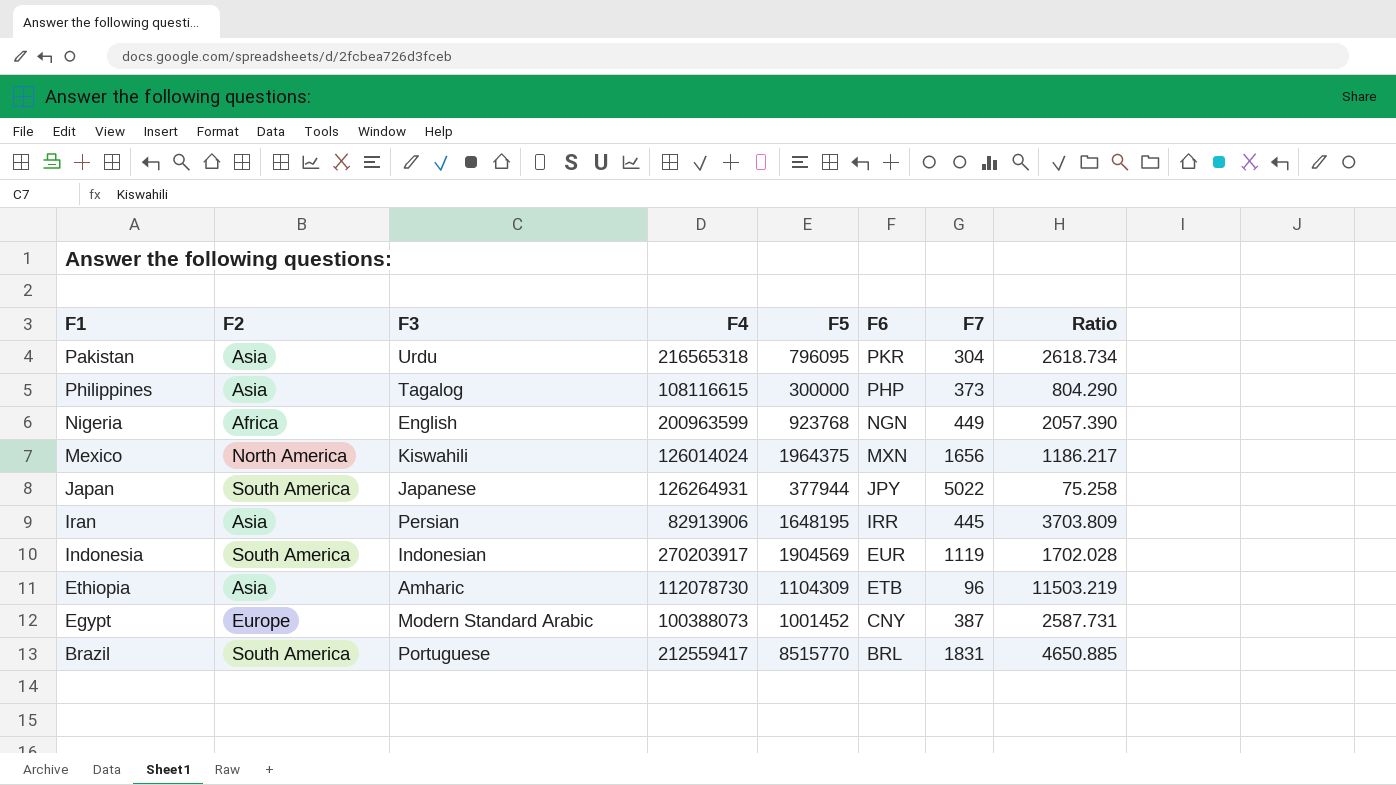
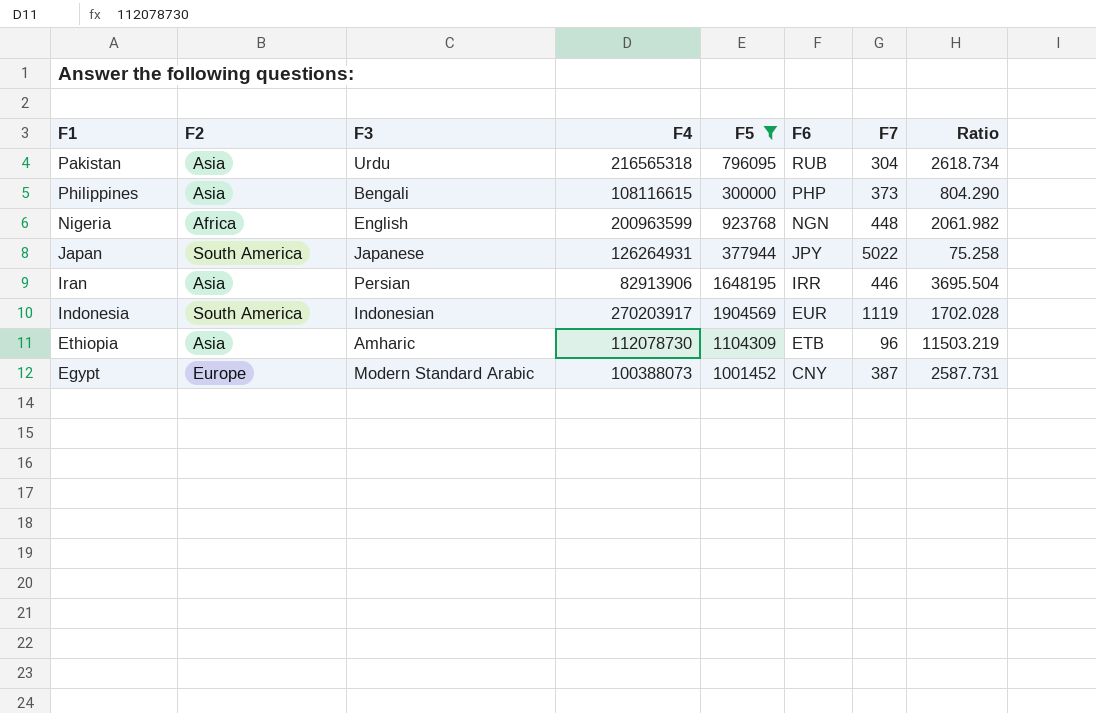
filter: none -> F5 <= 1904569
Pakistan | F6: PKR -> RUB
Philippines | F3: Tagalog -> Bengali
Nigeria | F7: 449 -> 448
Nigeria | Ratio: 2057.390 -> 2061.982
Iran | F7: 445 -> 446
Iran | Ratio: 3703.809 -> 3695.504

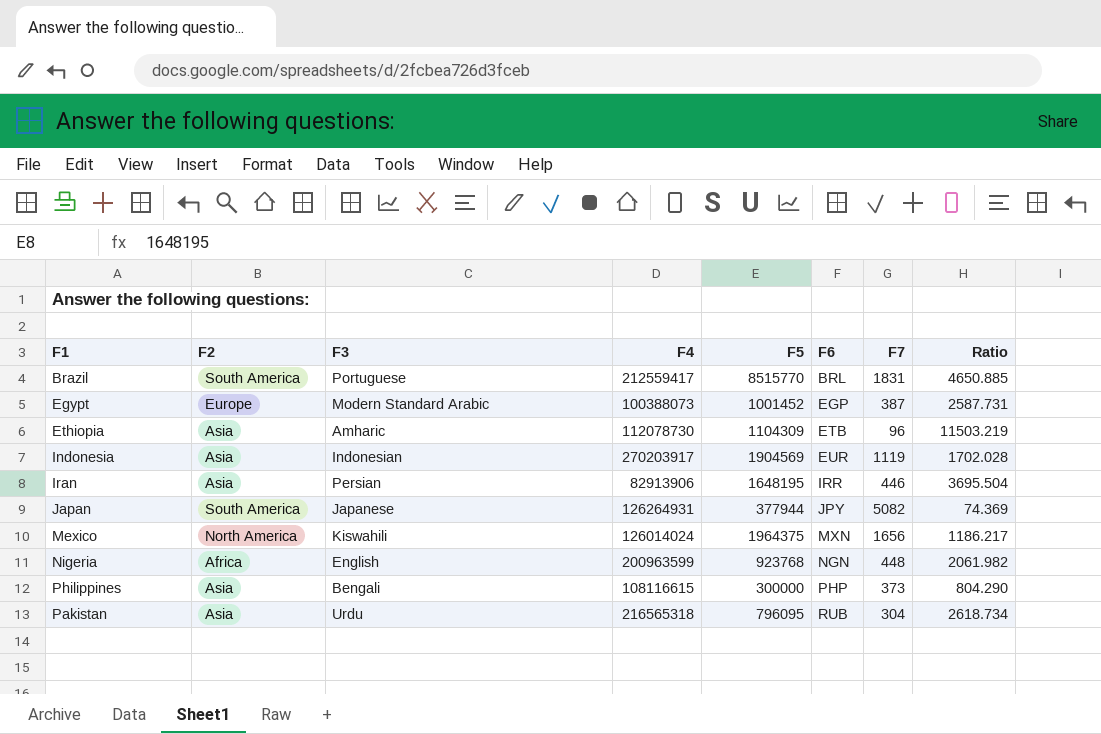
filter: F5 <= 1904569 -> none
row order: F6 descending -> F6 ascending
Egypt | F6: CNY -> EGP
Indonesia | F2: South America -> Asia
Japan | F7: 5022 -> 5082
Japan | Ratio: 75.258 -> 74.369

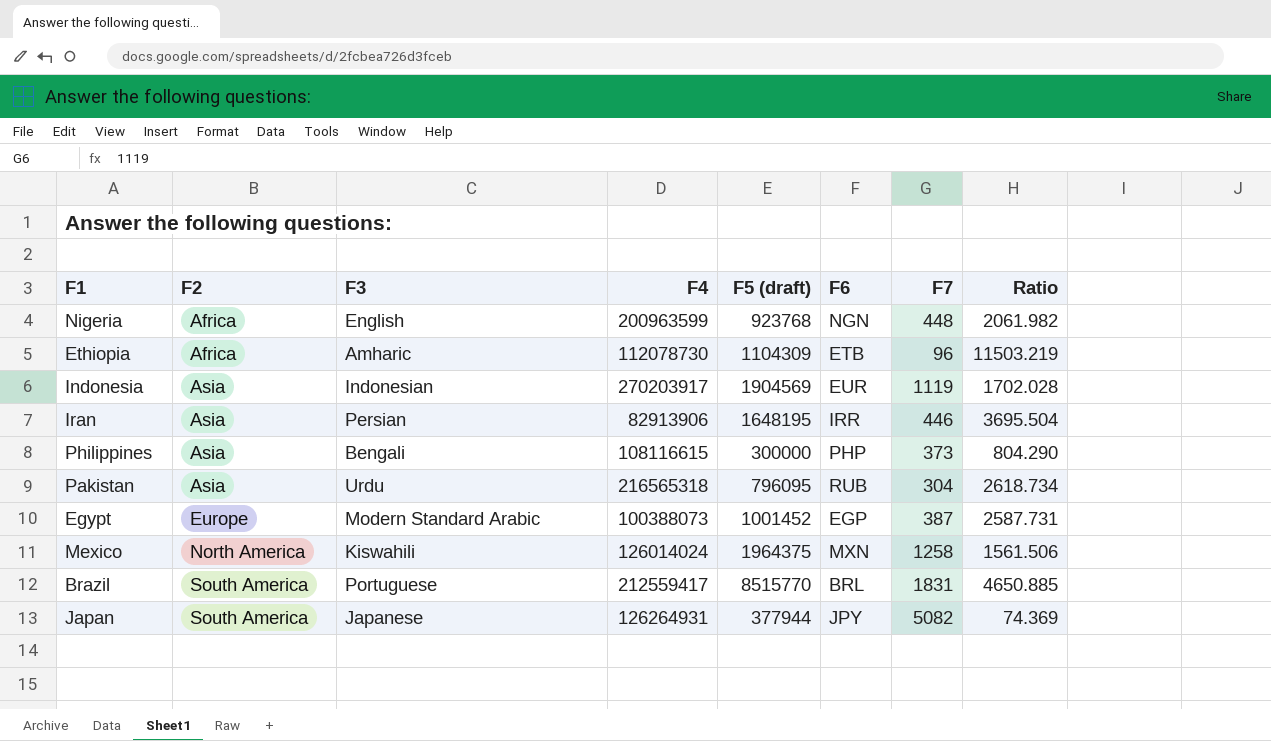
row order: F6 ascending -> F2 ascending
column name: F5 -> F5 (draft)
Ethiopia | F2: Asia -> Africa
Mexico | F7: 1656 -> 1258
Mexico | Ratio: 1186.217 -> 1561.506

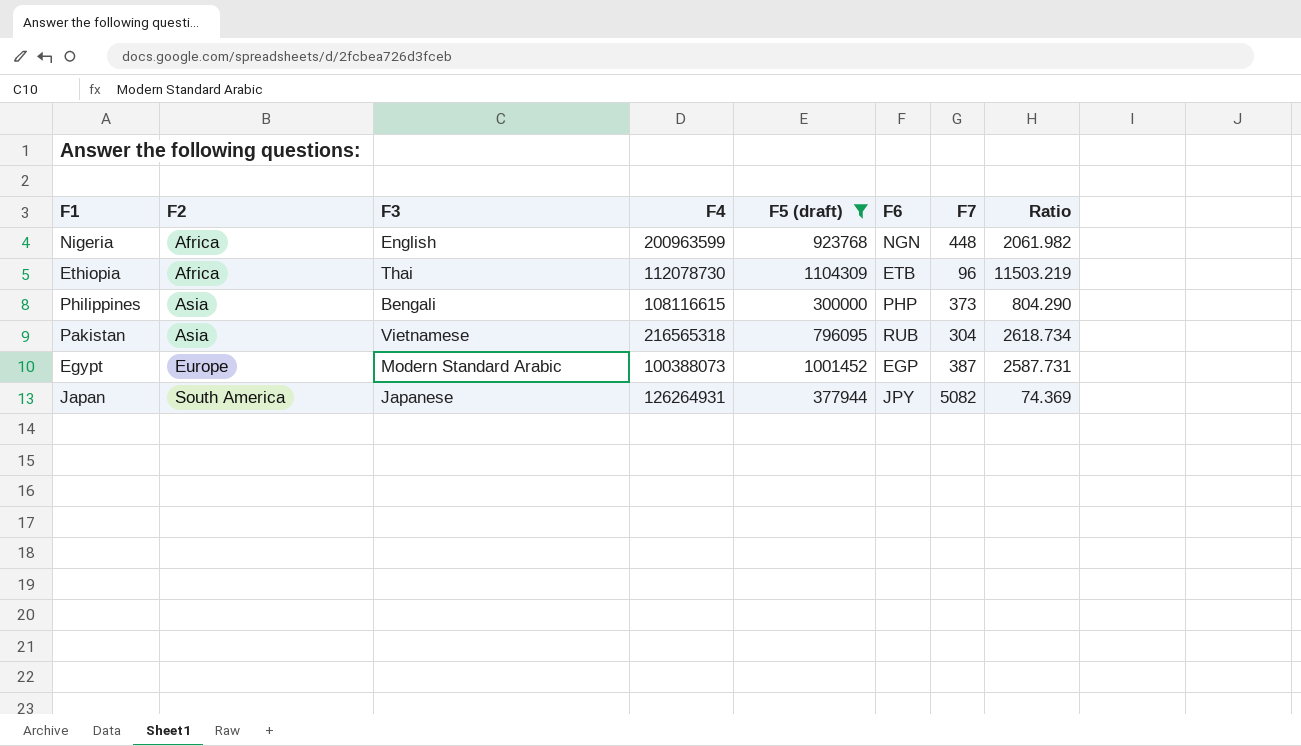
filter: none -> F5 (draft) <= 1104309
Ethiopia | F3: Amharic -> Thai
Pakistan | F3: Urdu -> Vietnamese

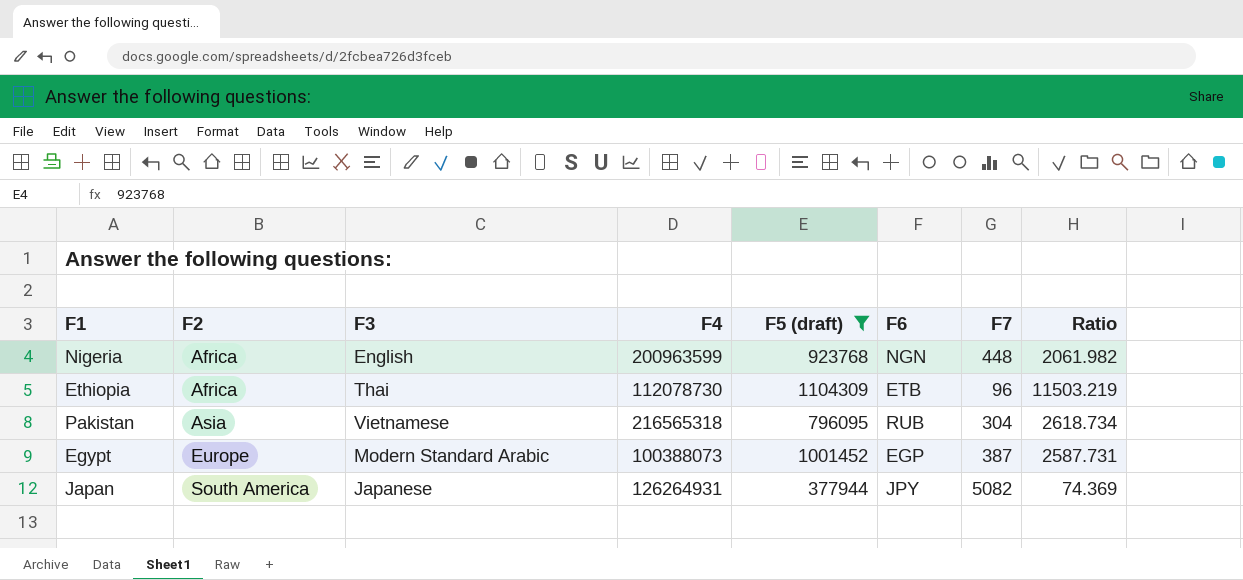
row Philippines: Asia | Bengali | 108116615 | 300000 | PHP | 373 | 804.290 -> none

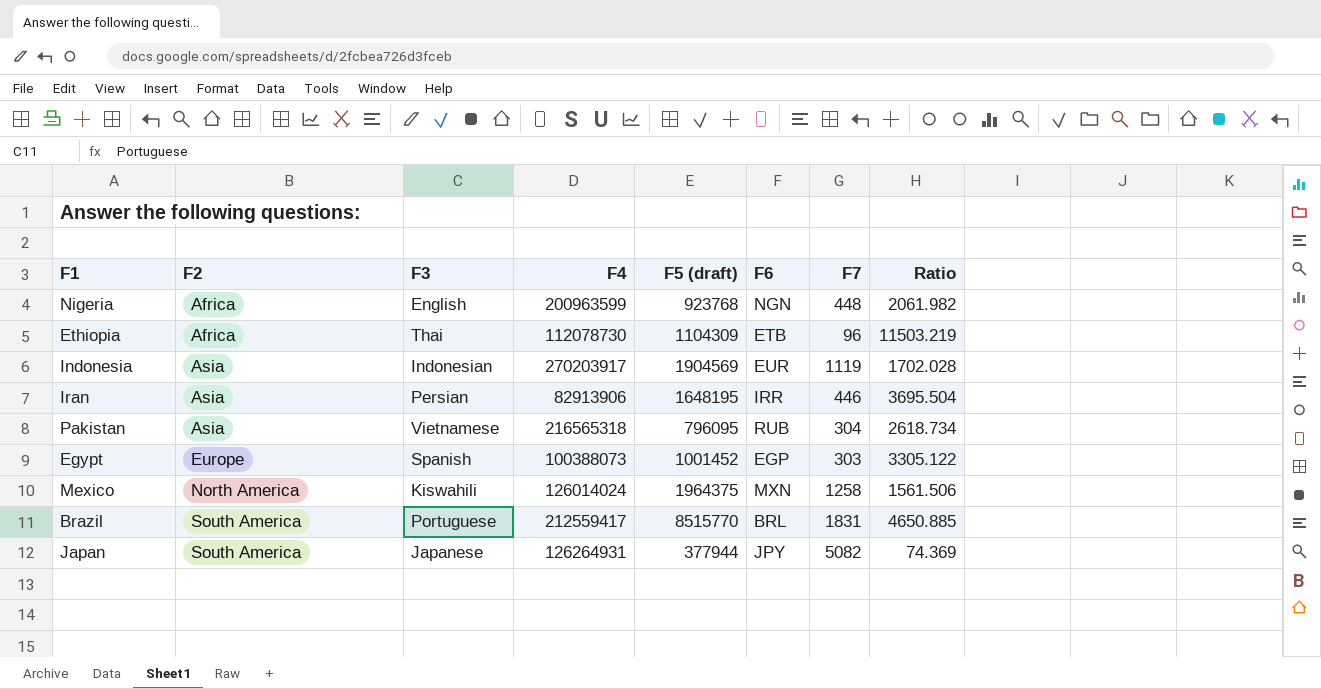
filter: F5 (draft) <= 1104309 -> none
Egypt | F3: Modern Standard Arabic -> Spanish
Egypt | F7: 387 -> 303
Egypt | Ratio: 2587.731 -> 3305.122

